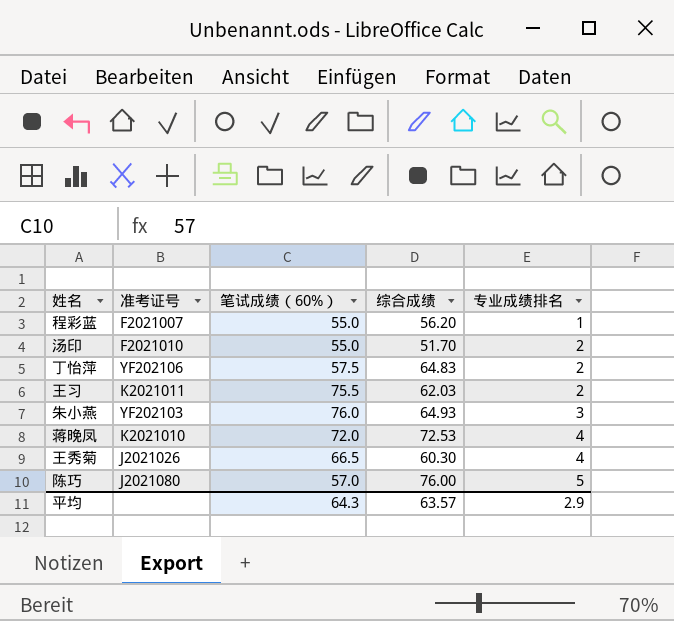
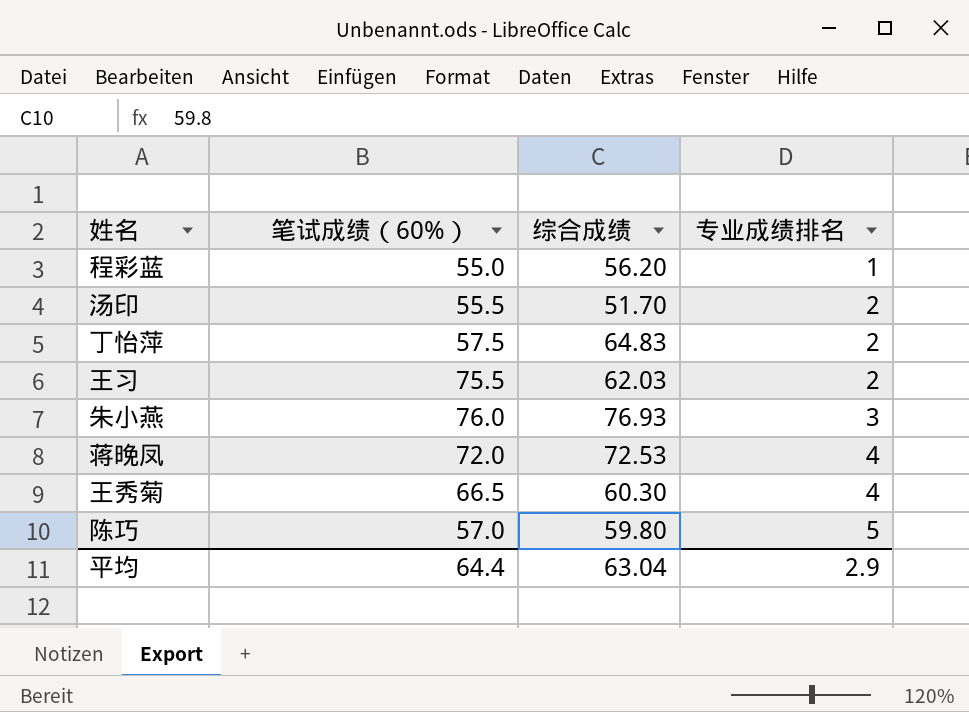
column 准考证号 | position: 2 -> none
汤印 | 笔试成绩（60%）: 55.0 -> 55.5
朱小燕 | 综合成绩: 64.93 -> 76.93
陈巧 | 综合成绩: 76.00 -> 59.80
平均 | 笔试成绩（60%）: 64.3 -> 64.4
平均 | 综合成绩: 63.57 -> 63.04

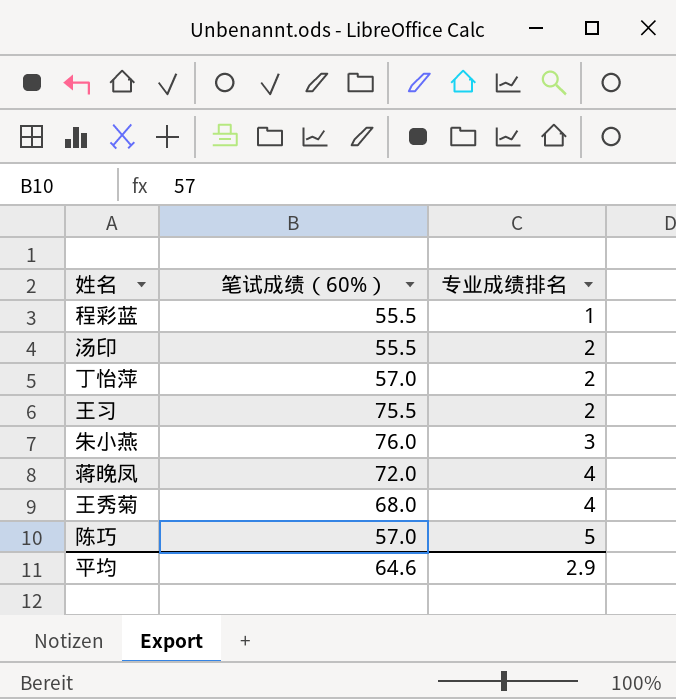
column 综合成绩 | position: 3 -> none
程彩蓝 | 笔试成绩（60%）: 55.0 -> 55.5
丁怡萍 | 笔试成绩（60%）: 57.5 -> 57.0
王秀菊 | 笔试成绩（60%）: 66.5 -> 68.0
平均 | 笔试成绩（60%）: 64.4 -> 64.6

